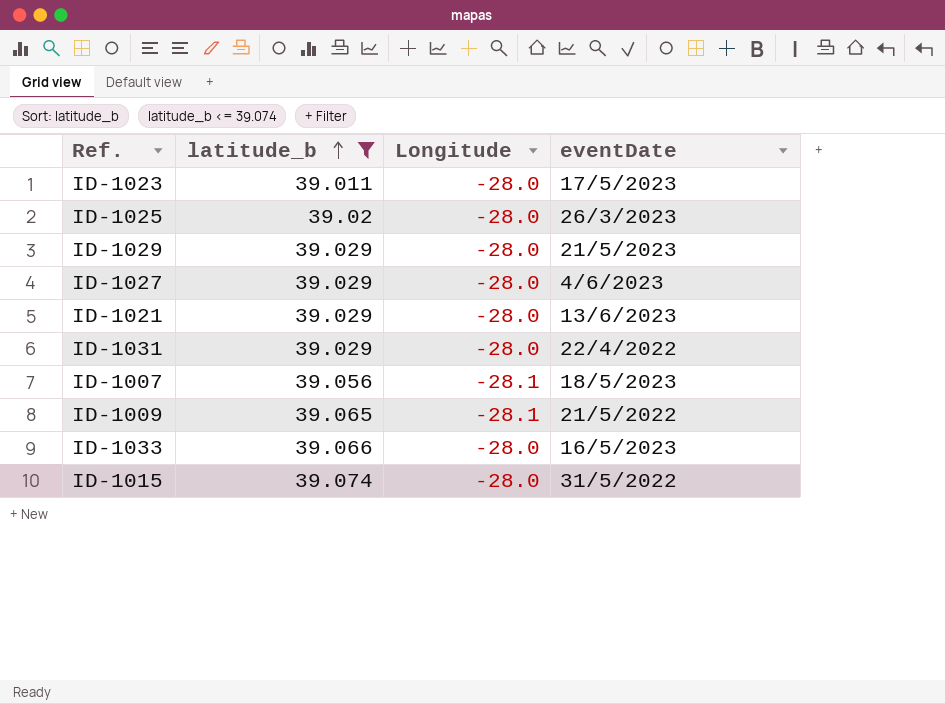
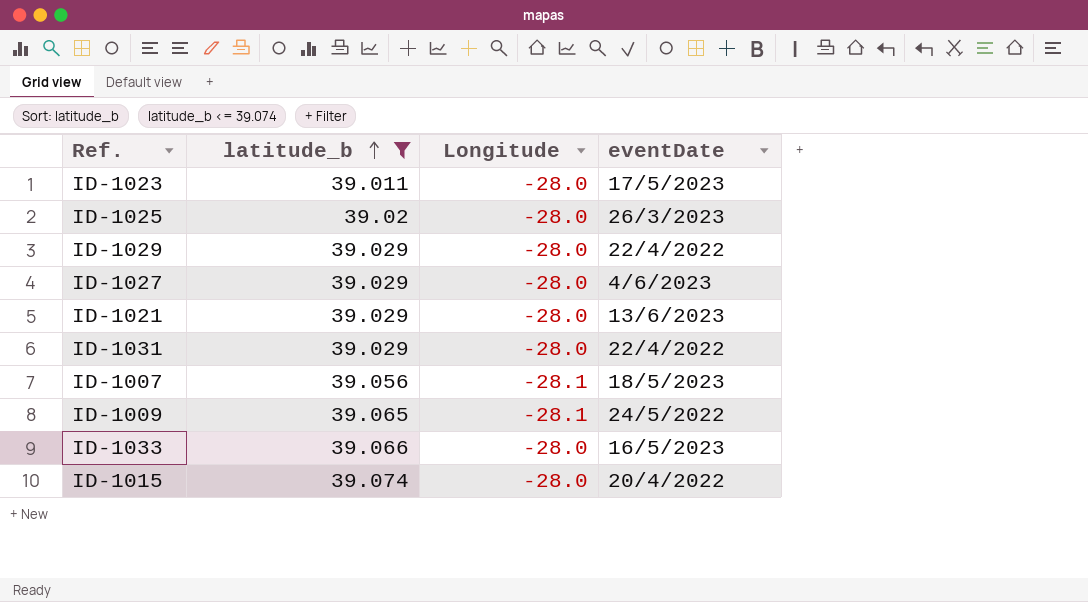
ID-1029 | eventDate: 21/5/2023 -> 22/4/2022
ID-1009 | eventDate: 21/5/2022 -> 24/5/2022
ID-1015 | eventDate: 31/5/2022 -> 20/4/2022

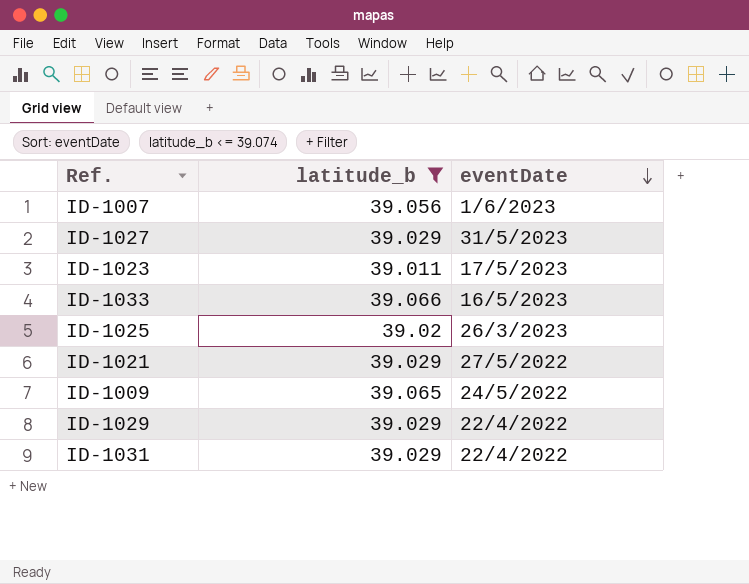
row order: latitude_b ascending -> eventDate descending
column Longitude | position: 3 -> none
row ID-1015: 39.074 | -28.0 | 20/4/2022 -> none
ID-1007 | eventDate: 18/5/2023 -> 1/6/2023
ID-1027 | eventDate: 4/6/2023 -> 31/5/2023
ID-1021 | eventDate: 13/6/2023 -> 27/5/2022

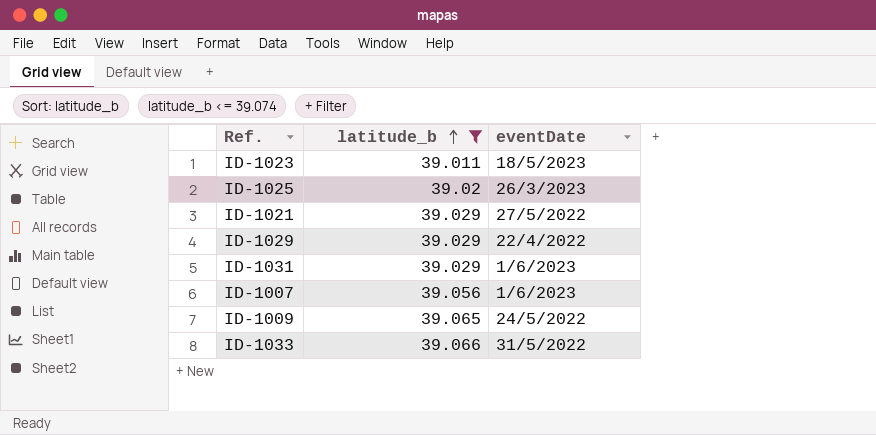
row order: eventDate descending -> latitude_b ascending
row ID-1027: 39.029 | 31/5/2023 -> none
ID-1023 | eventDate: 17/5/2023 -> 18/5/2023
ID-1031 | eventDate: 22/4/2022 -> 1/6/2023
ID-1033 | eventDate: 16/5/2023 -> 31/5/2022

